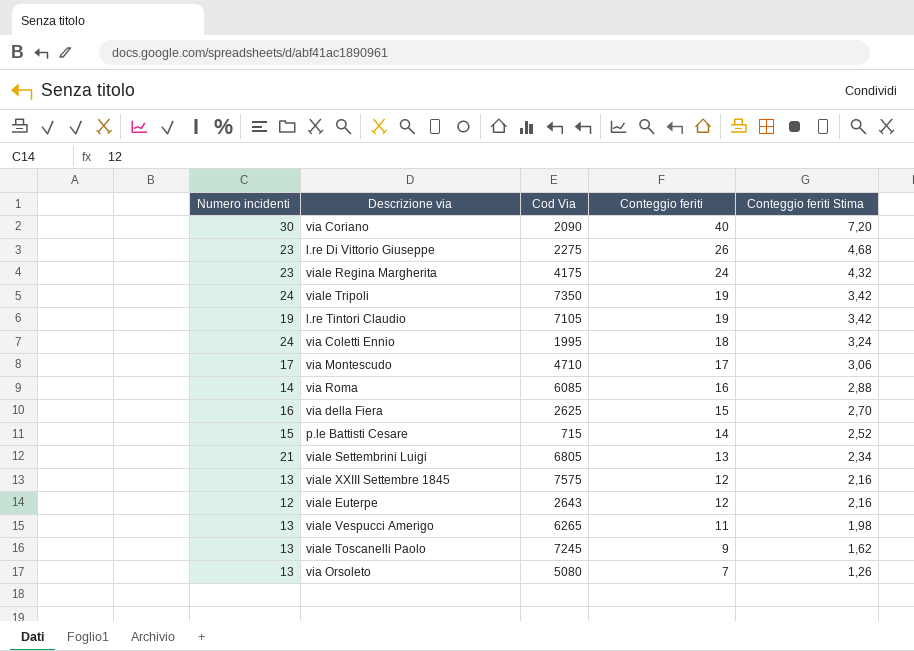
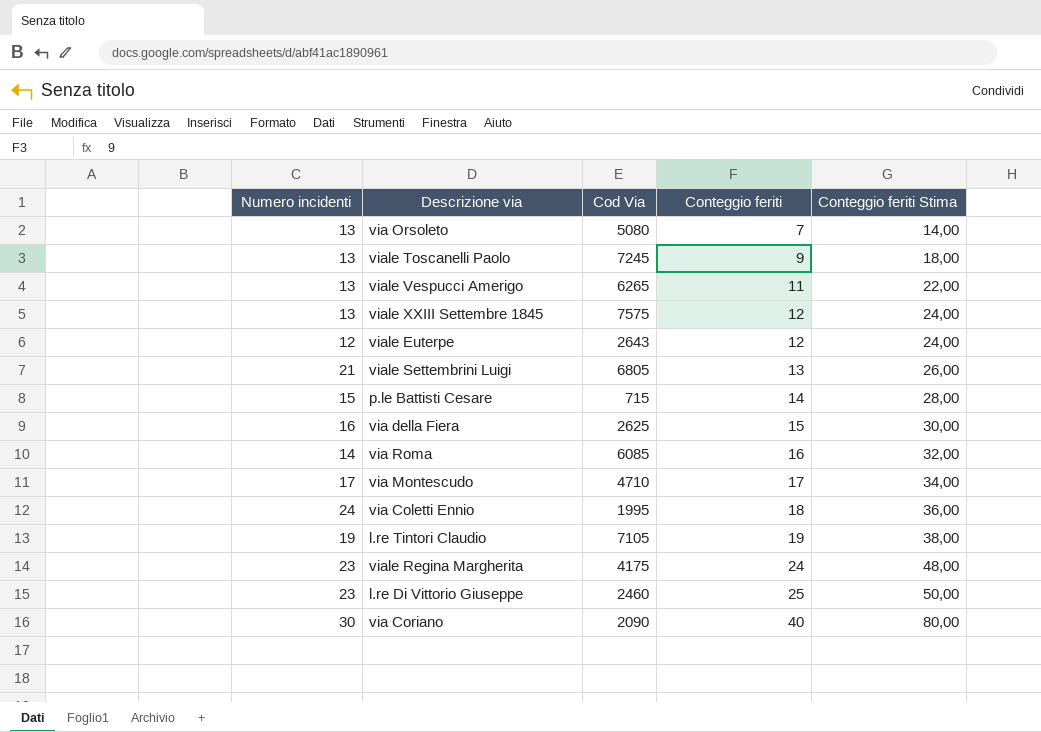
row order: Conteggio feriti descending -> Conteggio feriti ascending
column Conteggio feriti Stima | formula: [Conteggio feriti] * 0,18 -> [Conteggio feriti] * 2
row viale Tripoli: 24 | 7350 | 19 | 3,42 -> none
l.re Di Vittorio Giuseppe | Cod Via: 2275 -> 2460
l.re Di Vittorio Giuseppe | Conteggio feriti: 26 -> 25

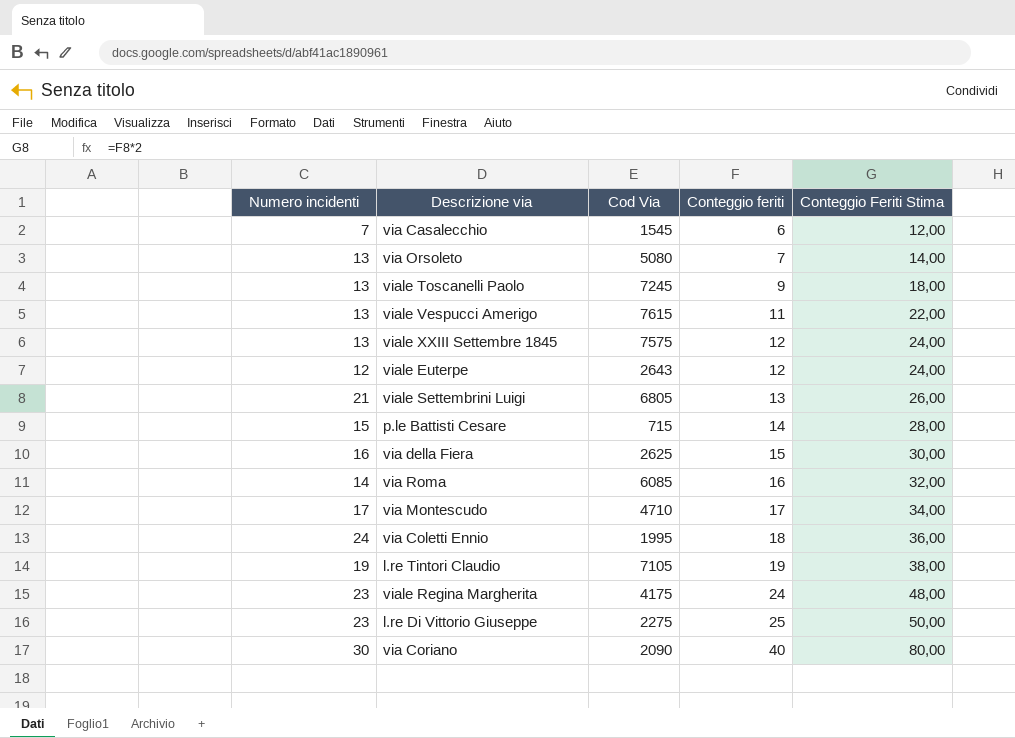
column name: Conteggio feriti Stima -> Conteggio Feriti Stima
row via Casalecchio: none -> 7 | 1545 | 6 | 12,00
viale Vespucci Amerigo | Cod Via: 6265 -> 7615
l.re Di Vittorio Giuseppe | Cod Via: 2460 -> 2275

